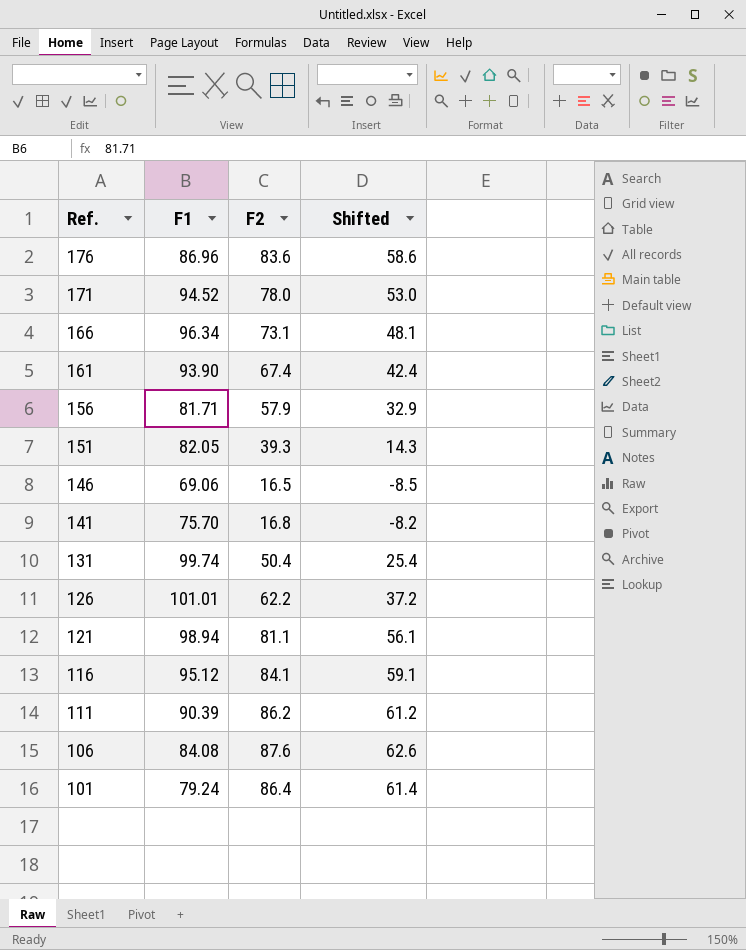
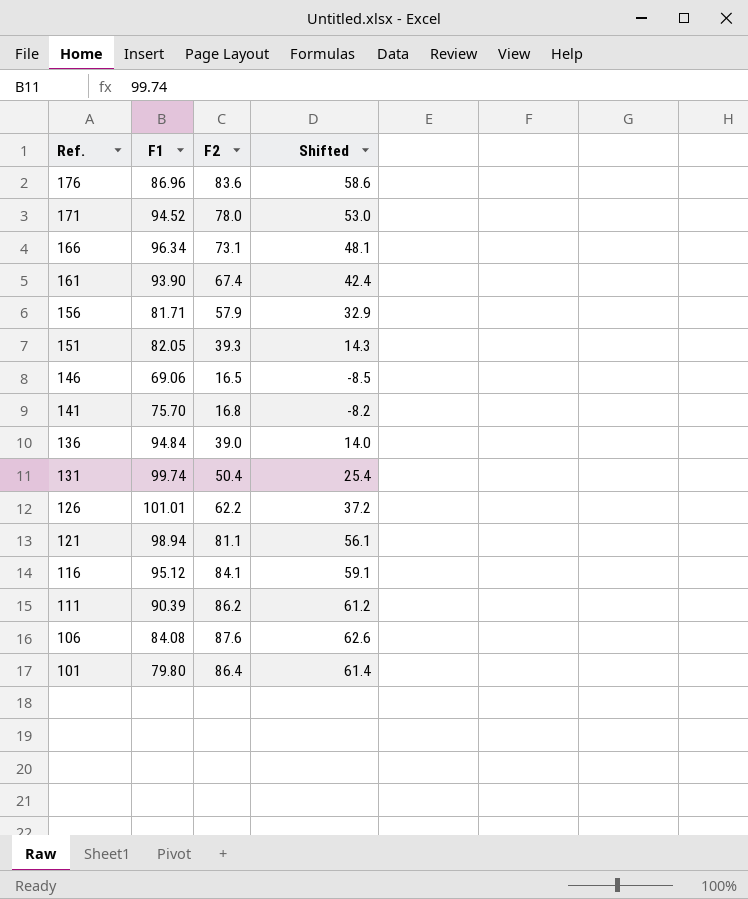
row 136: none -> 94.84 | 39.0 | 14.0
101 | F1: 79.24 -> 79.80

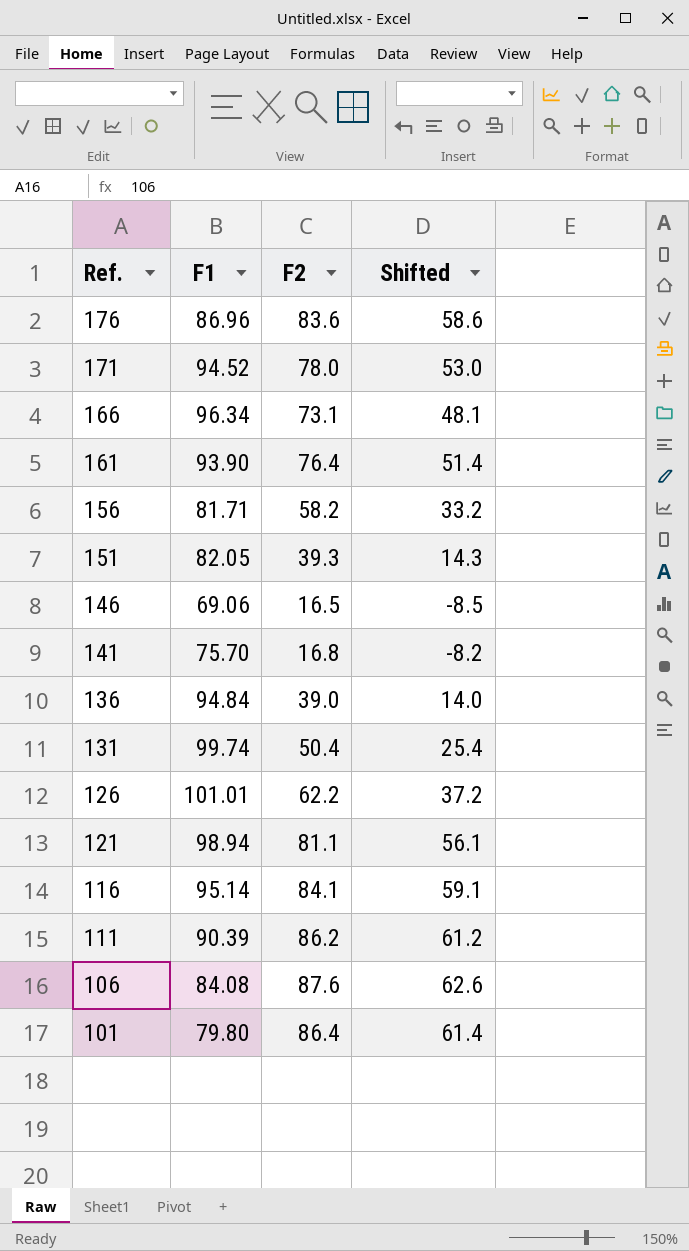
161 | F2: 67.4 -> 76.4
161 | Shifted: 42.4 -> 51.4
156 | F2: 57.9 -> 58.2
156 | Shifted: 32.9 -> 33.2
116 | F1: 95.12 -> 95.14

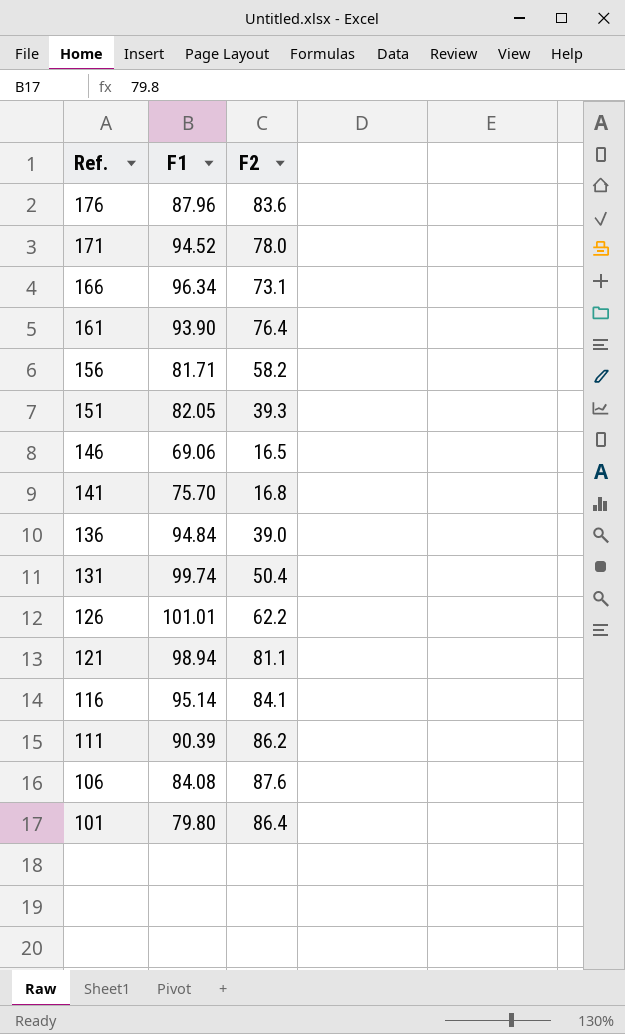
column Shifted | formula: [F2] - 25 -> none
176 | F1: 86.96 -> 87.96

